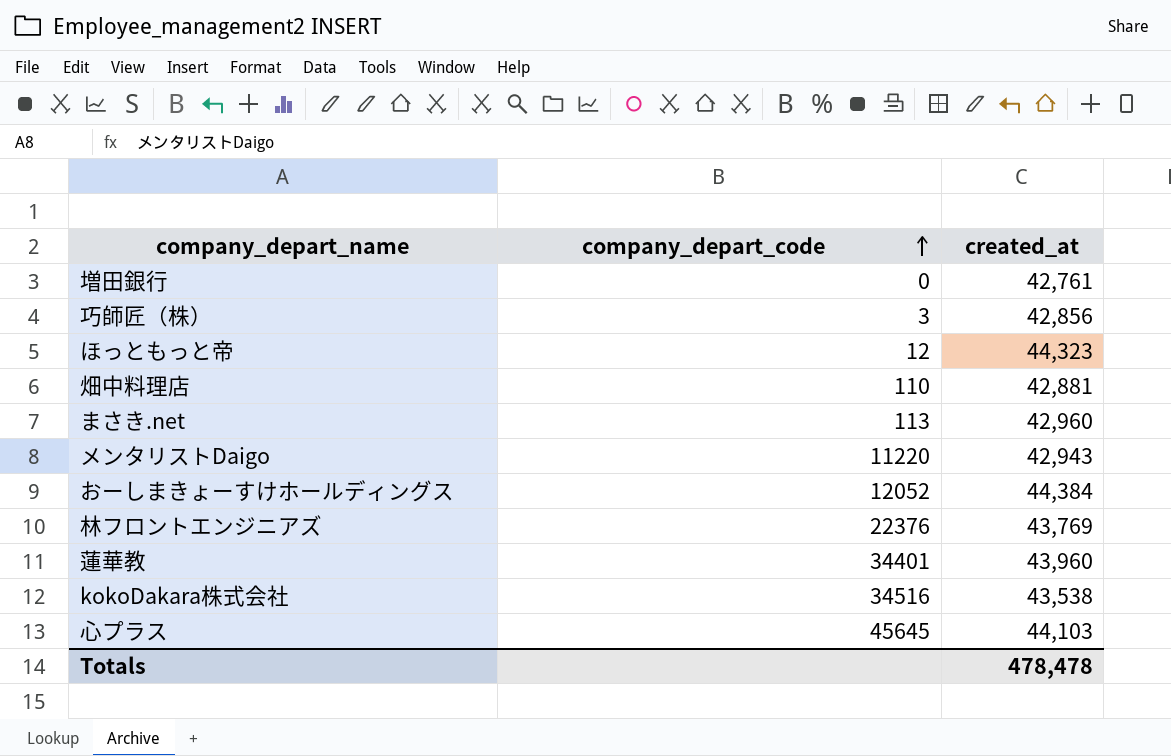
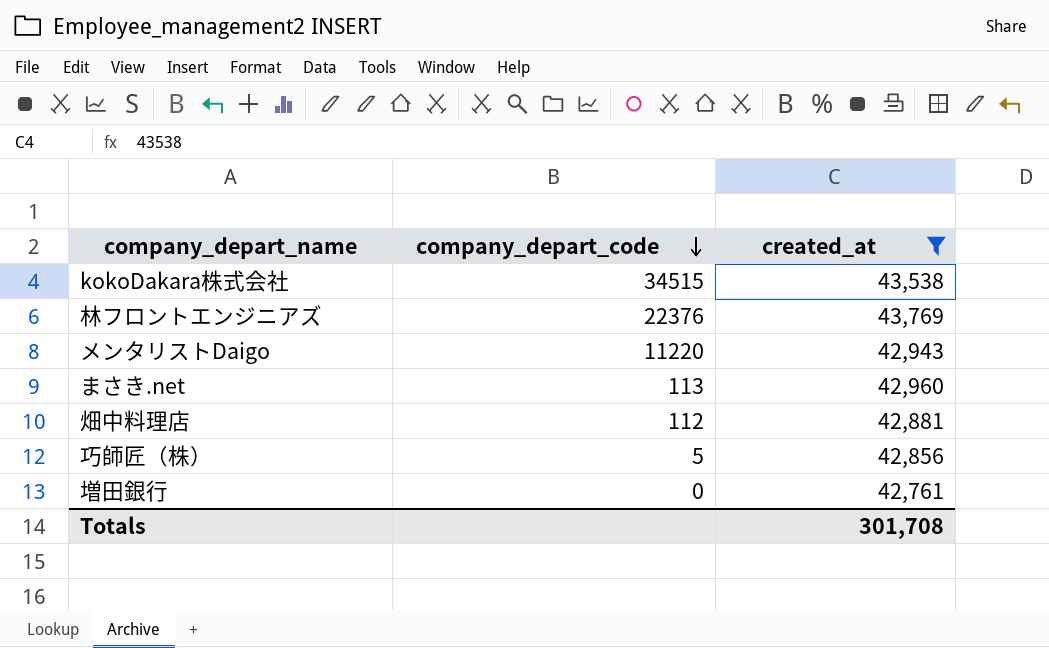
filter: none -> created_at <= 43,769
row order: company_depart_code ascending -> company_depart_code descending
kokoDakara株式会社 | company_depart_code: 34516 -> 34515
畑中料理店 | company_depart_code: 110 -> 112
巧師匠（株） | company_depart_code: 3 -> 5
Totals | created_at: 478,478 -> 301,708

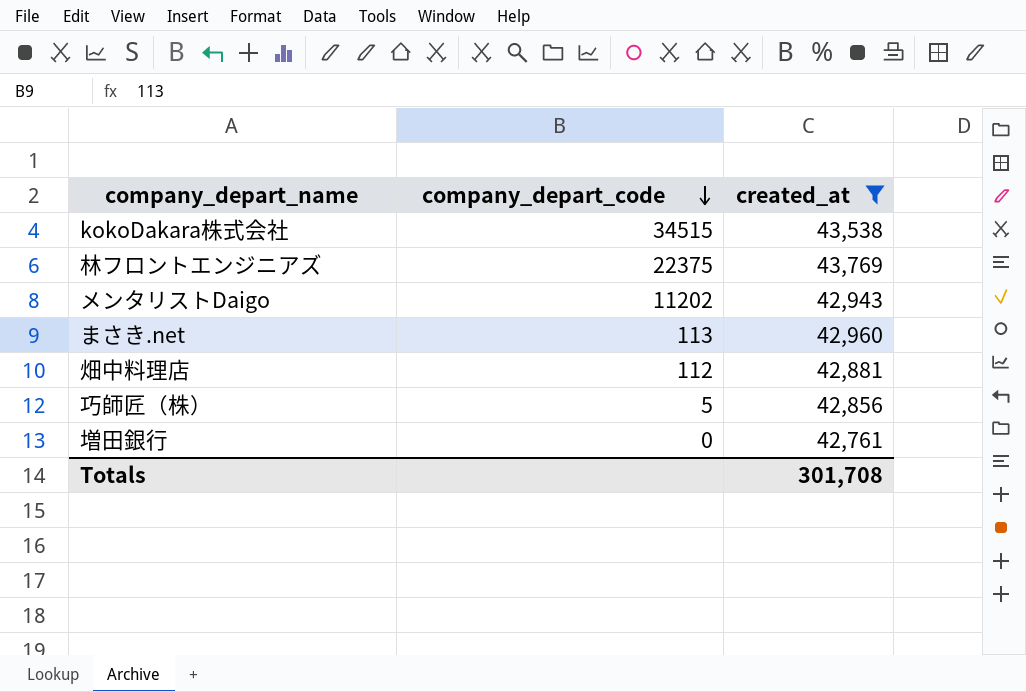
林フロントエンジニアズ | company_depart_code: 22376 -> 22375
メンタリストDaigo | company_depart_code: 11220 -> 11202

